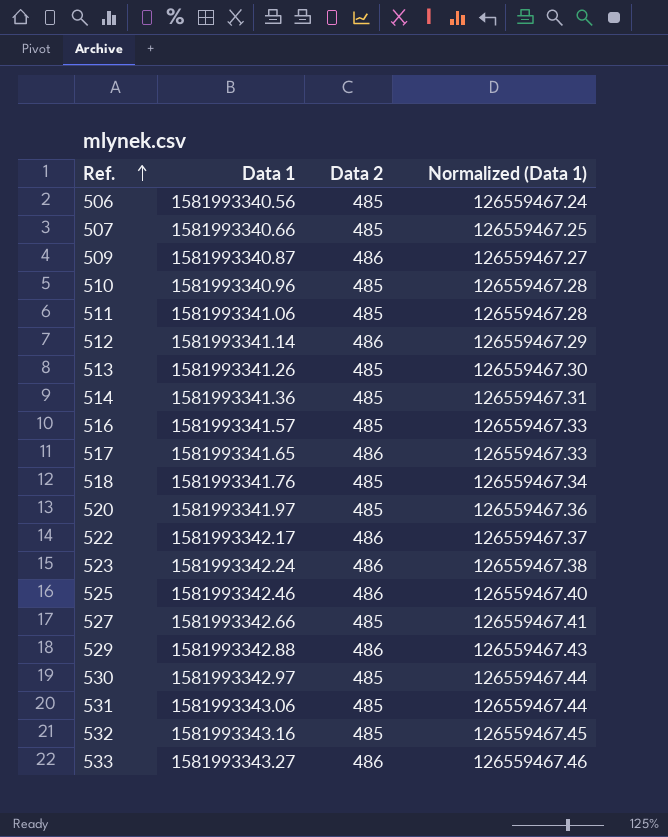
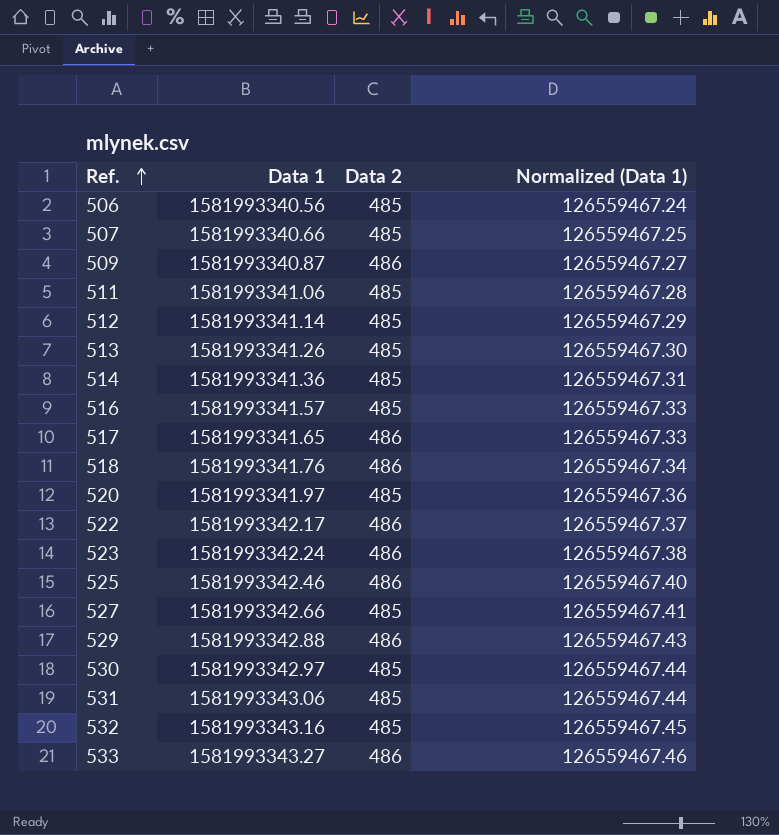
row 510: 1581993340.96 | 485 | 126559467.28 -> none
512 | Data 2: 486 -> 485
518 | Data 2: 485 -> 486

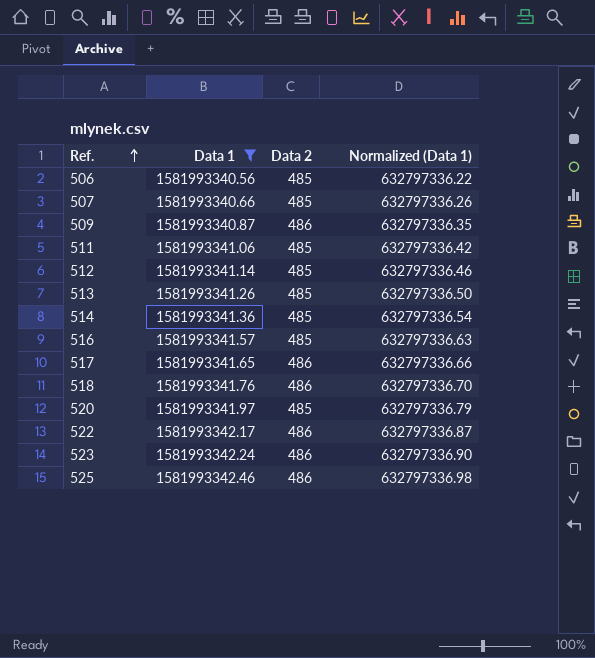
filter: none -> Data 1 <= 1581993342.46
column Normalized (Data 1) | formula: [Data 1] * 0.08 -> [Data 1] * 0.4

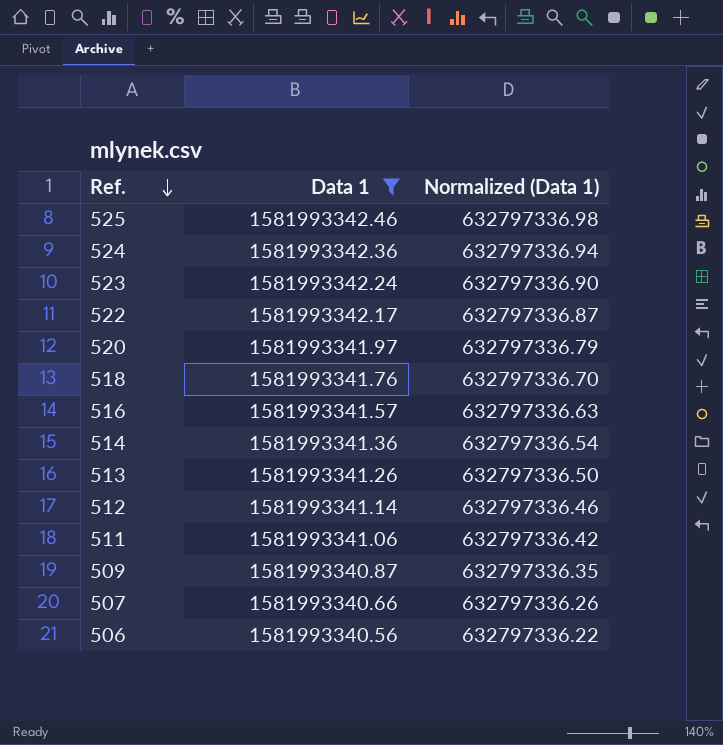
row order: Ref. ascending -> Ref. descending
column Data 2 | position: 3 -> none
row 517: 1581993341.65 | 486 | 632797336.66 -> none
row 524: none -> 1581993342.36 | 632797336.94

